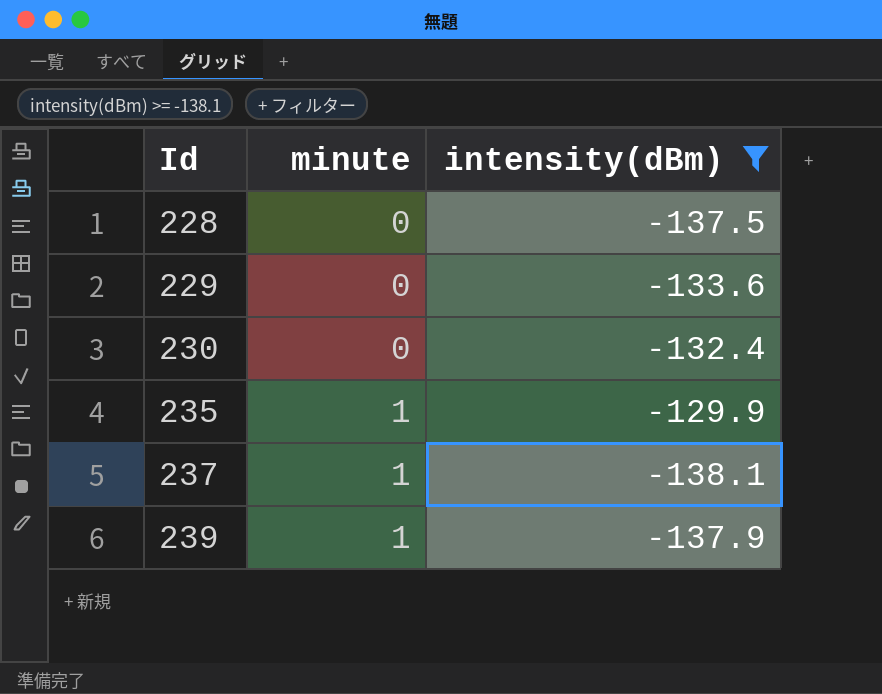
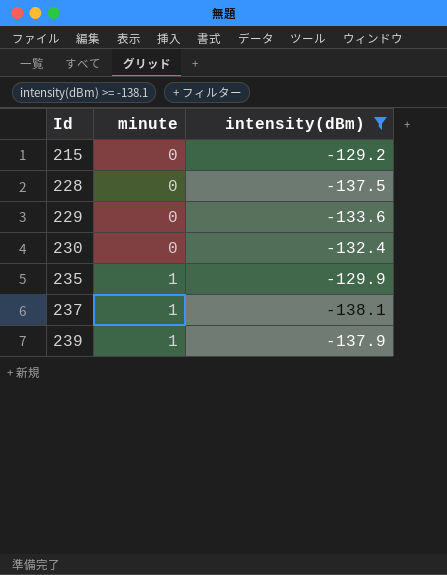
row 215: none -> 0 | -129.2

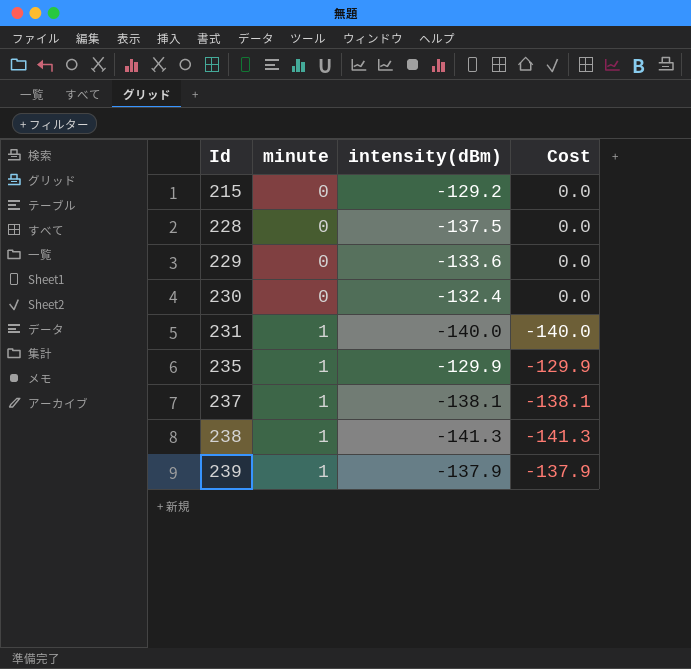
filter: intensity(dBm) >= -138.1 -> none
column Cost | formula: none -> [minute] * [intensity(dBm)]

